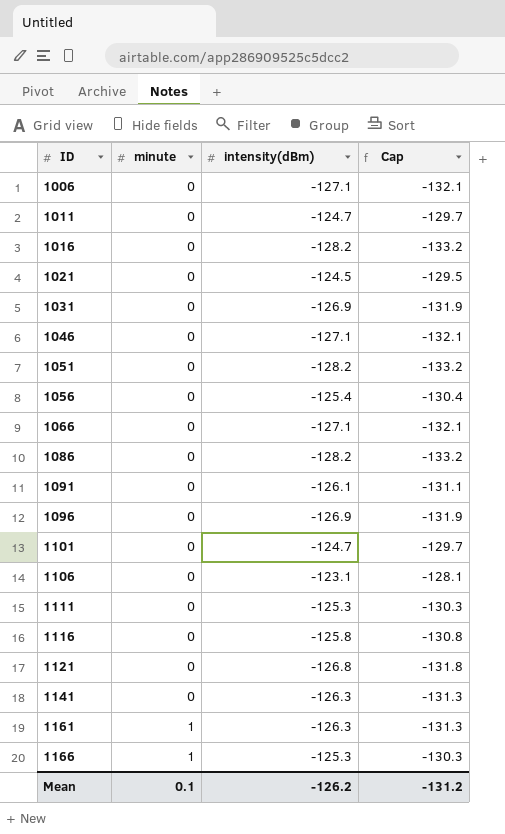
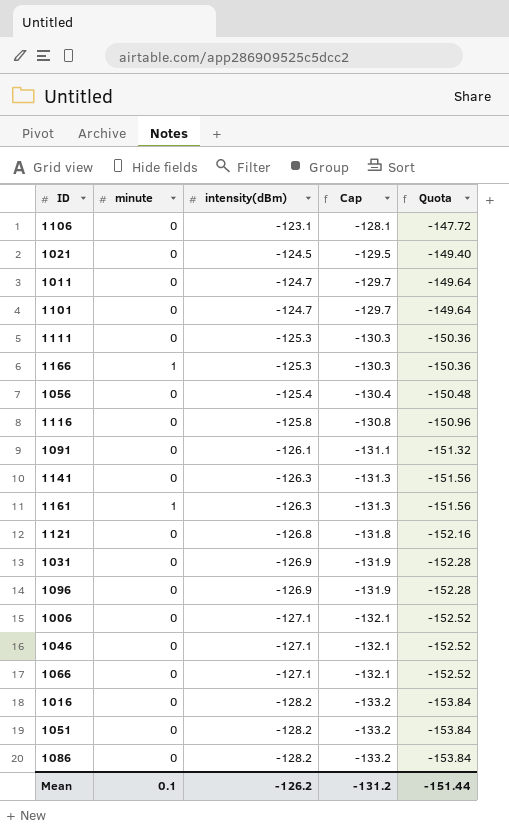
row order: ID ascending -> intensity(dBm) descending
column Quota | formula: none -> [intensity(dBm)] * 1.2

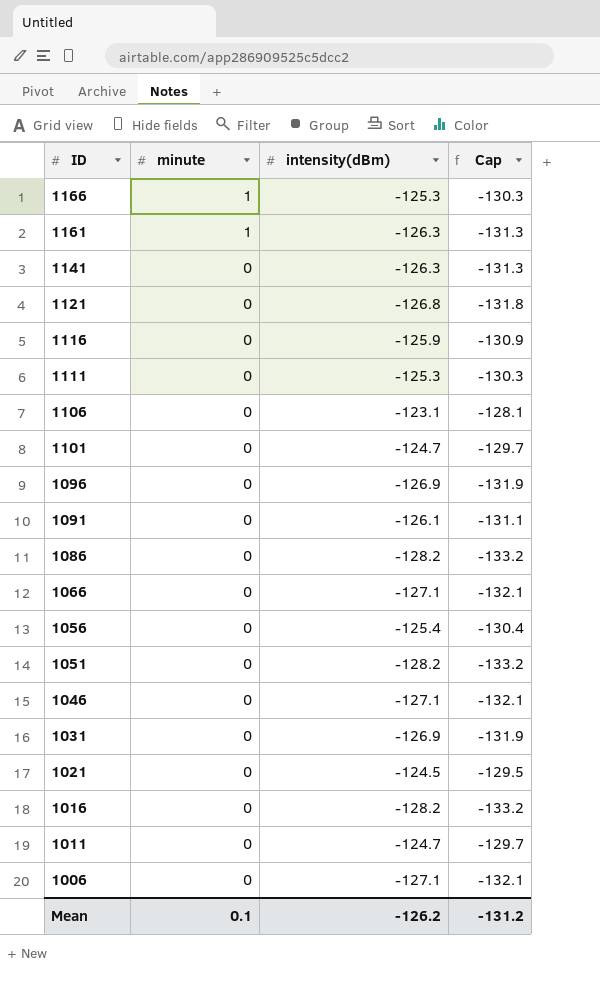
row order: intensity(dBm) descending -> ID descending
column Quota | formula: [intensity(dBm)] * 1.2 -> none
1116 | intensity(dBm): -125.8 -> -125.9
1116 | Cap: -130.8 -> -130.9

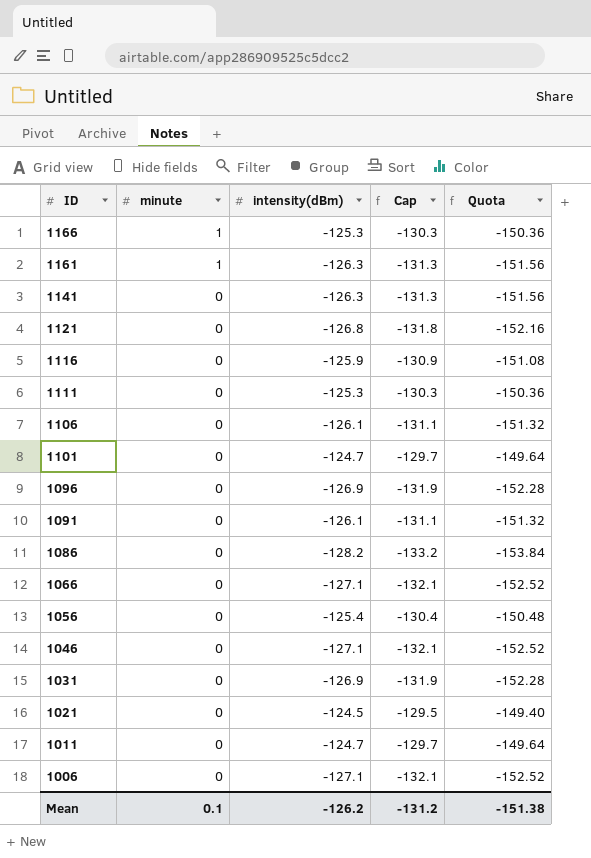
column Quota | formula: none -> [intensity(dBm)] * 1.2
row 1051: 0 | -128.2 | -133.2 -> none
row 1016: 0 | -128.2 | -133.2 -> none
1106 | intensity(dBm): -123.1 -> -126.1
1106 | Cap: -128.1 -> -131.1

